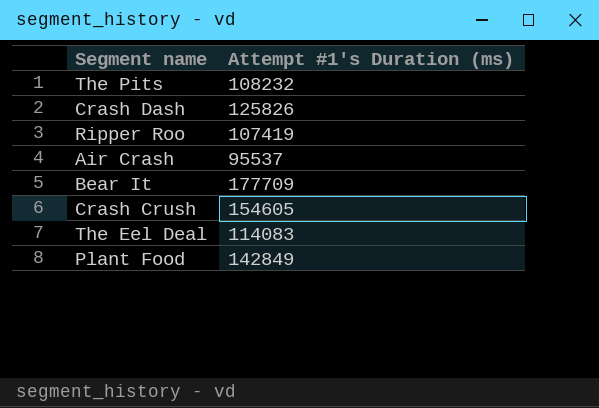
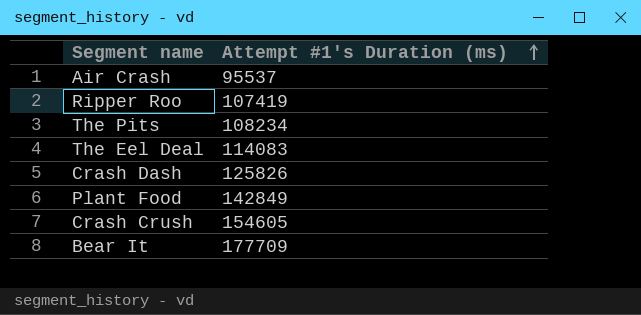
row order: none -> Attempt #1's Duration (ms) ascending
The Pits | Attempt #1's Duration (ms): 108232 -> 108234

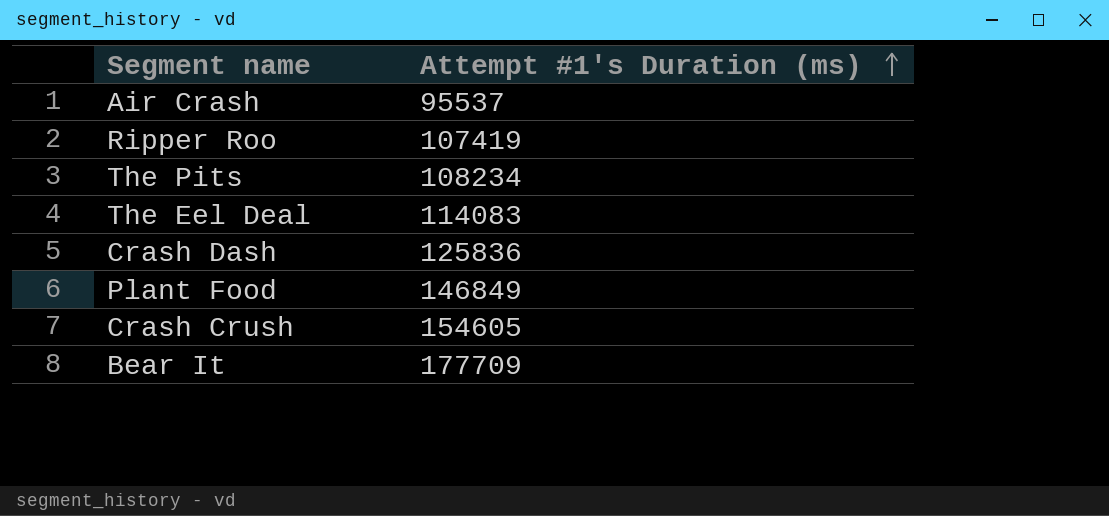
Crash Dash | Attempt #1's Duration (ms): 125826 -> 125836
Plant Food | Attempt #1's Duration (ms): 142849 -> 146849

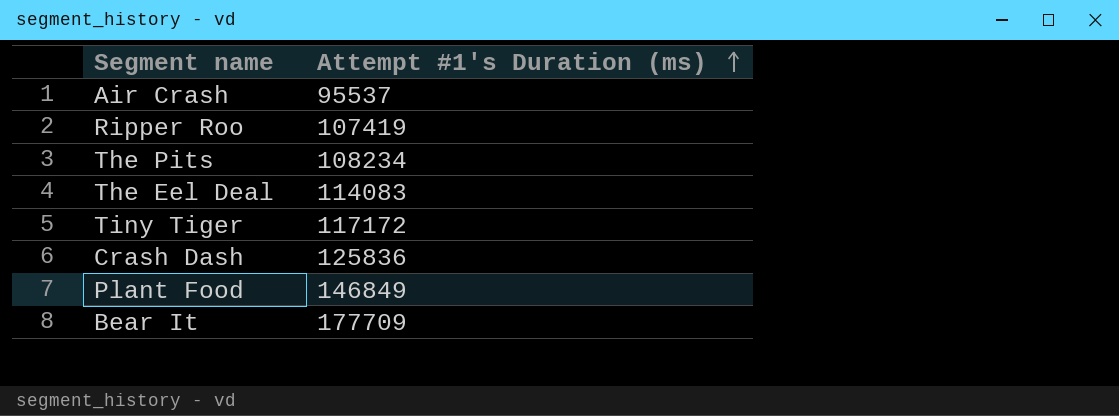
row Crash Crush: 154605 -> none
row Tiny Tiger: none -> 117172

